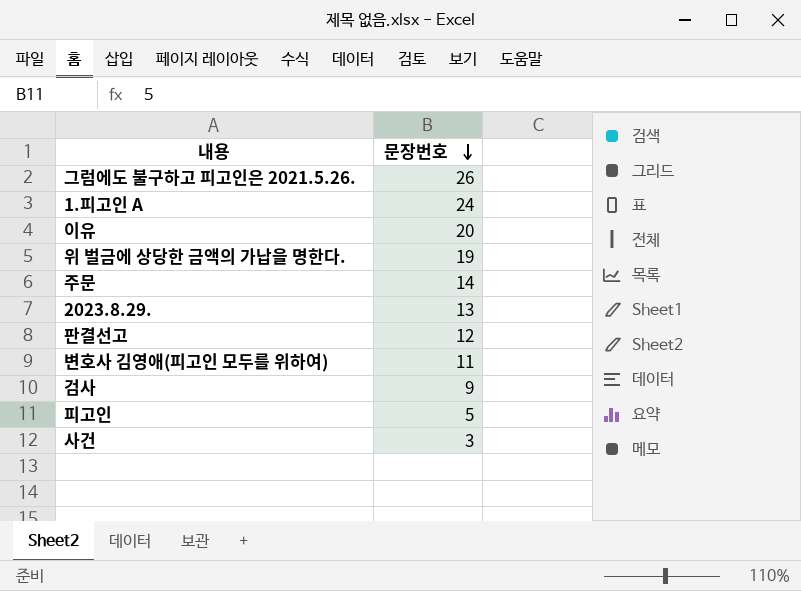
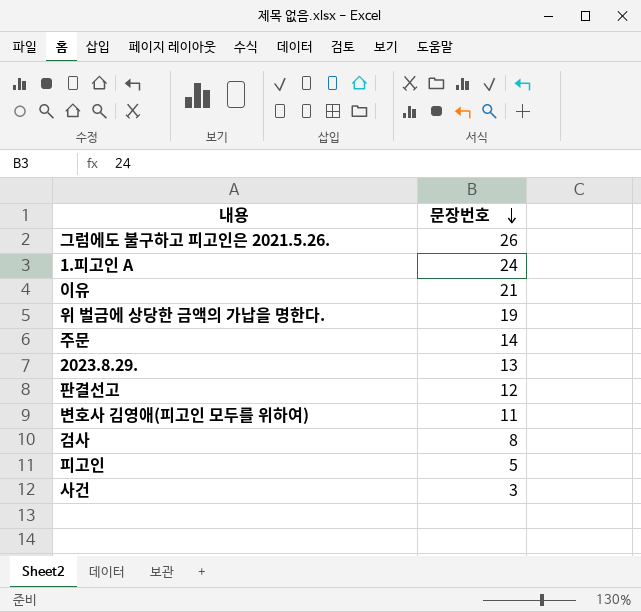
이유 | 문장번호: 20 -> 21
검사 | 문장번호: 9 -> 8

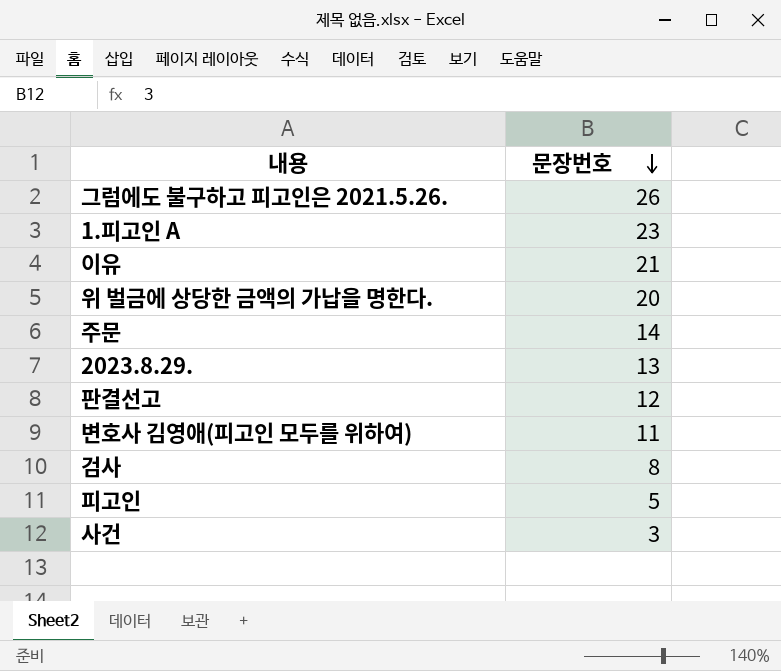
1.피고인 A | 문장번호: 24 -> 23
위 벌금에 상당한 금액의 가납을 명한다. | 문장번호: 19 -> 20

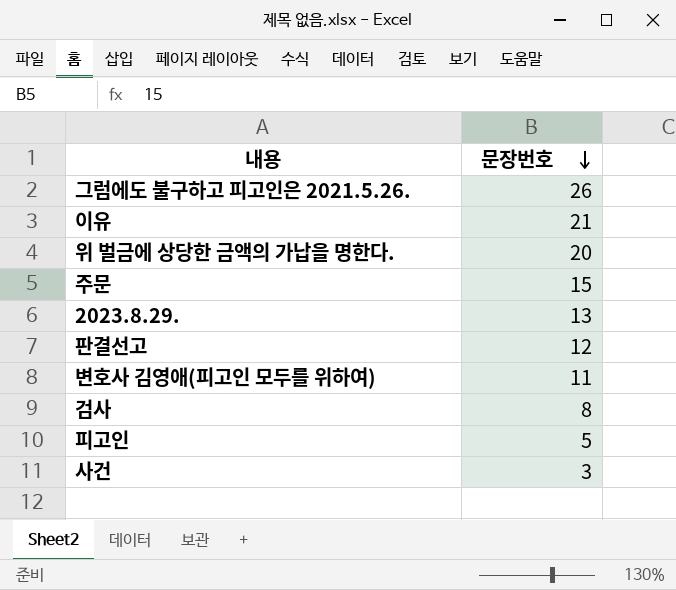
row 1.피고인 A: 23 -> none
주문 | 문장번호: 14 -> 15

